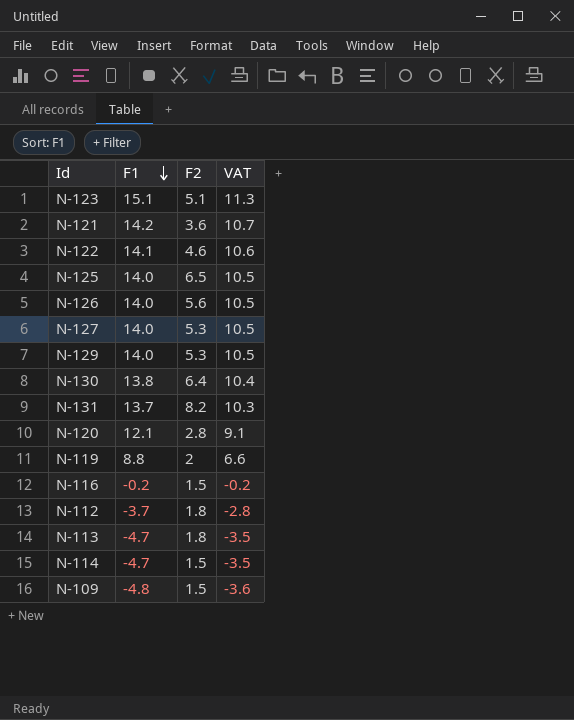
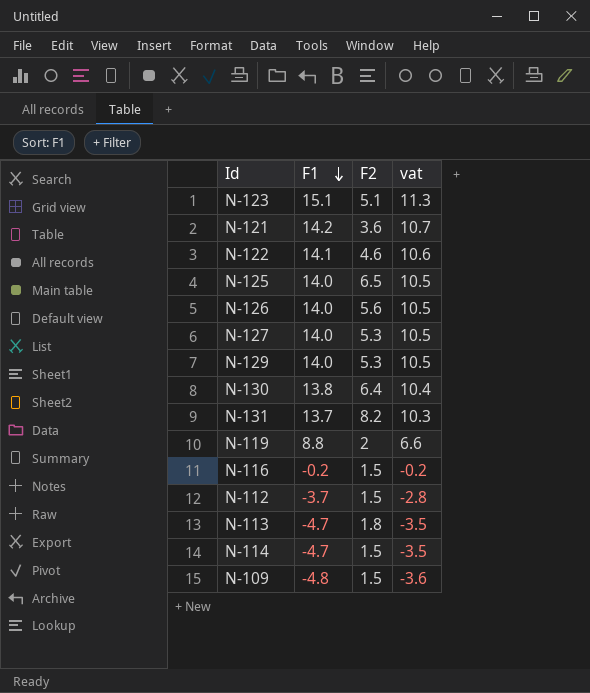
column name: VAT -> vat
row N-120: 12.1 | 2.8 | 9.1 -> none
N-112 | F2: 1.8 -> 1.5

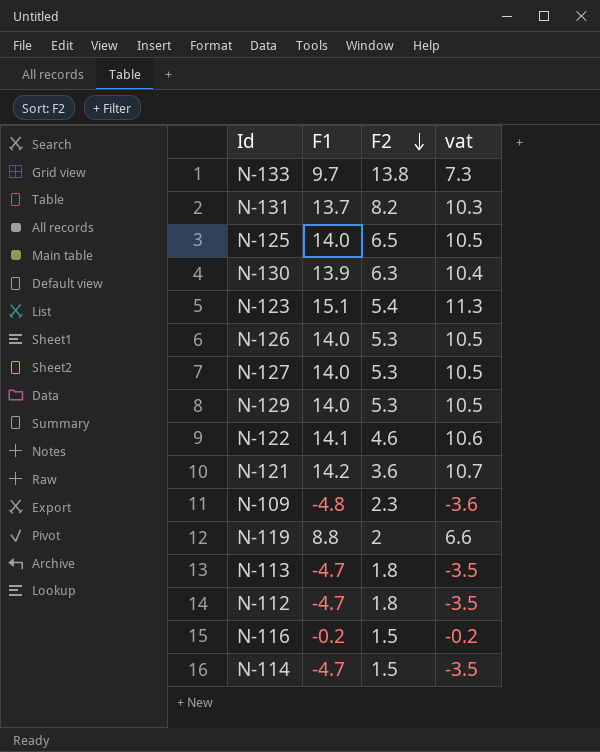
row order: F1 descending -> F2 descending
row N-133: none -> 9.7 | 13.8 | 7.3
N-130 | F1: 13.8 -> 13.9
N-130 | F2: 6.4 -> 6.3
N-123 | F2: 5.1 -> 5.4
N-126 | F2: 5.6 -> 5.3
N-109 | F2: 1.5 -> 2.3
N-112 | F1: -3.7 -> -4.7
N-112 | F2: 1.5 -> 1.8
N-112 | vat: -2.8 -> -3.5

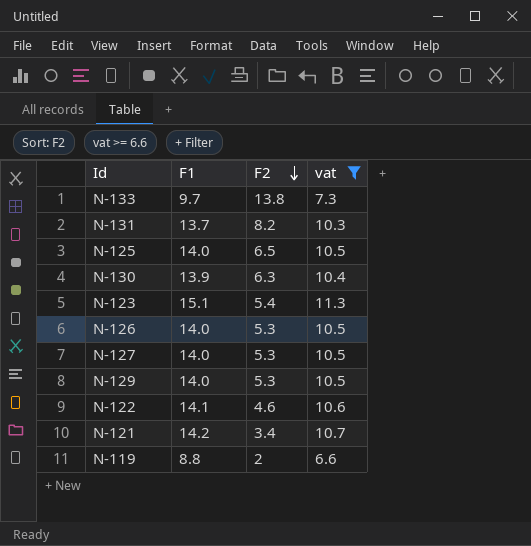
filter: none -> vat >= 6.6
N-121 | F2: 3.6 -> 3.4

